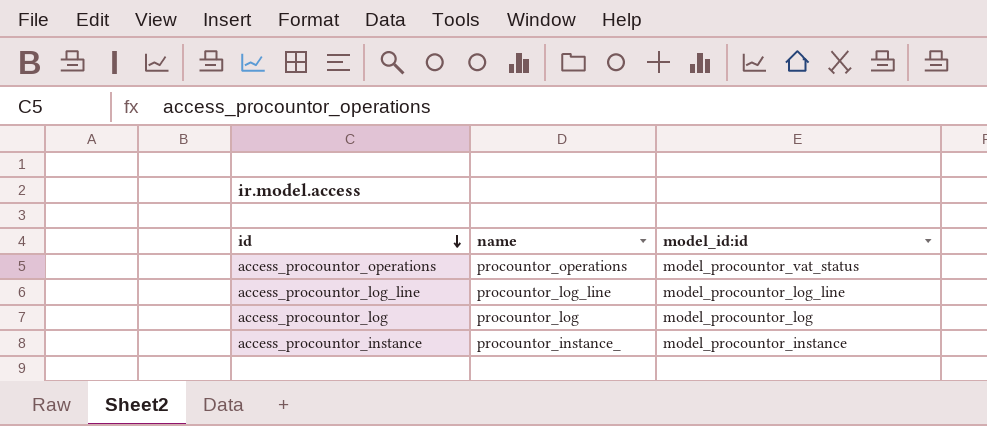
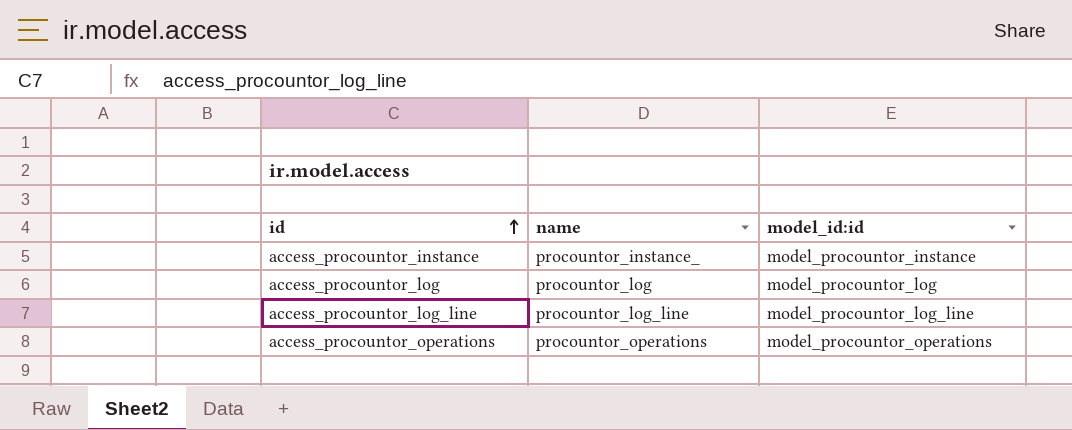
row order: id descending -> id ascending
access_procountor_operations | model_id:id: model_procountor_vat_status -> model_procountor_operations

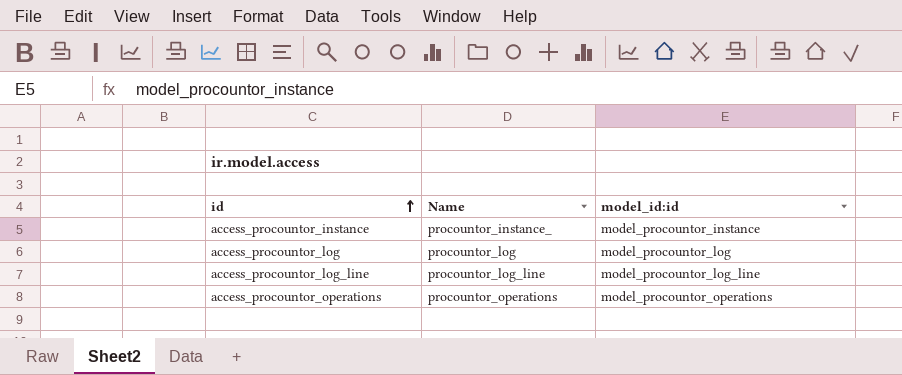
column name: name -> Name

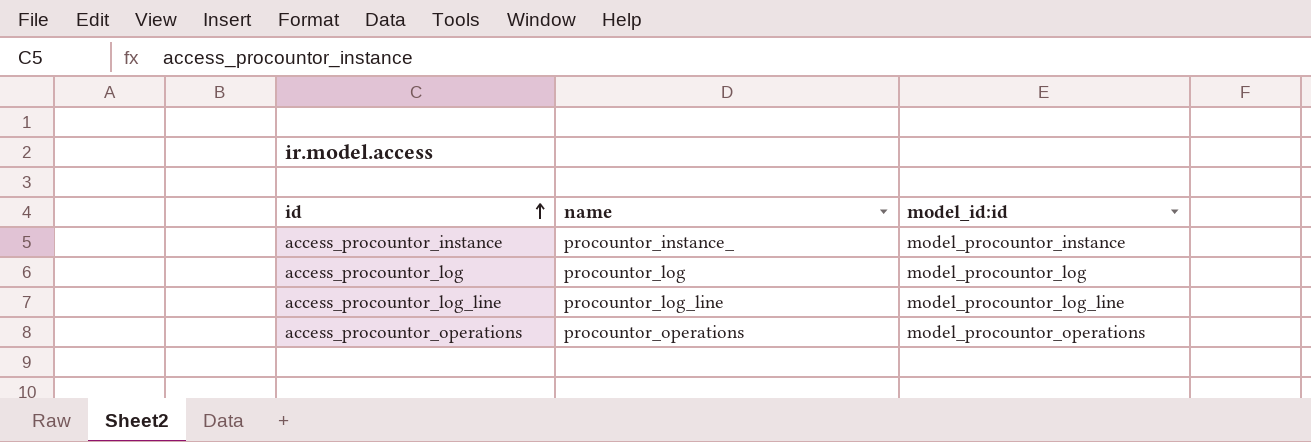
column name: Name -> name

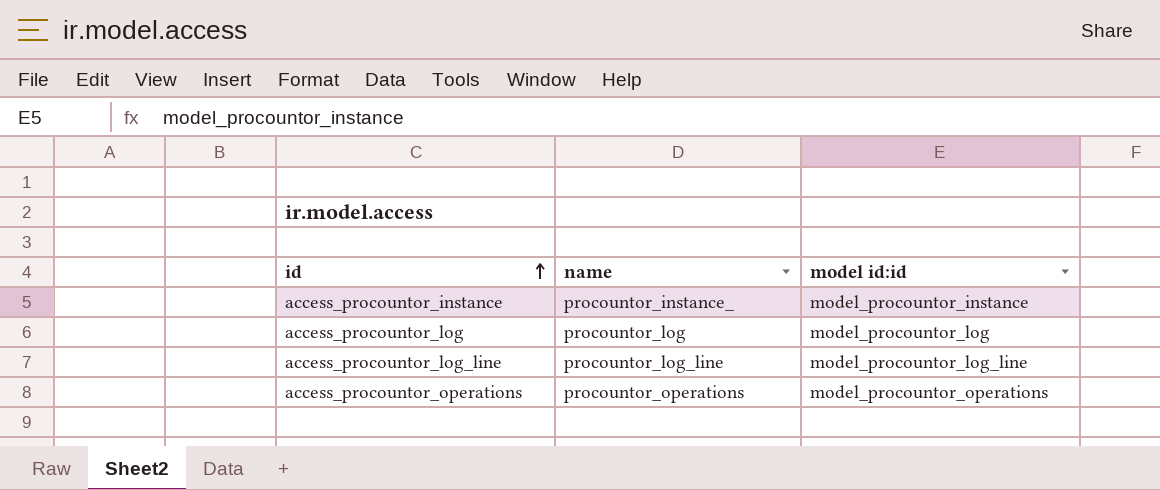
column name: model_id:id -> model id:id

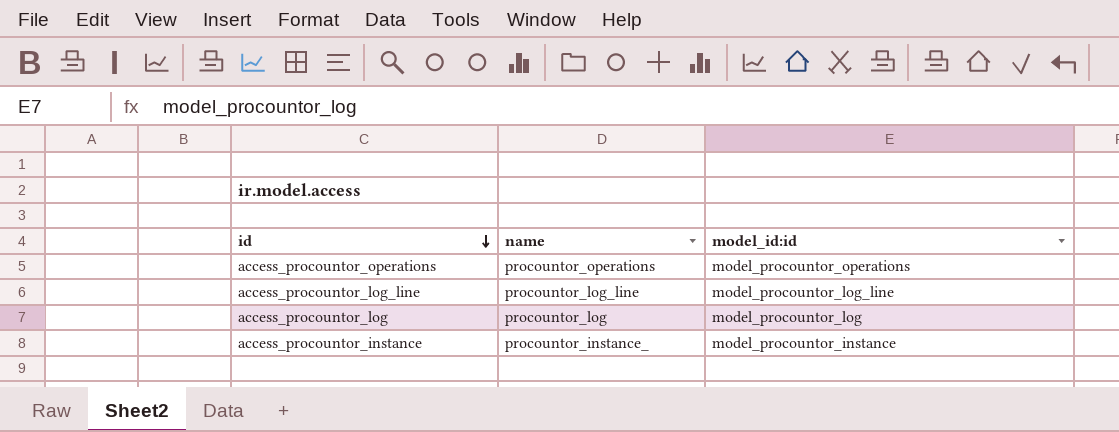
row order: id ascending -> id descending
column name: model id:id -> model_id:id

